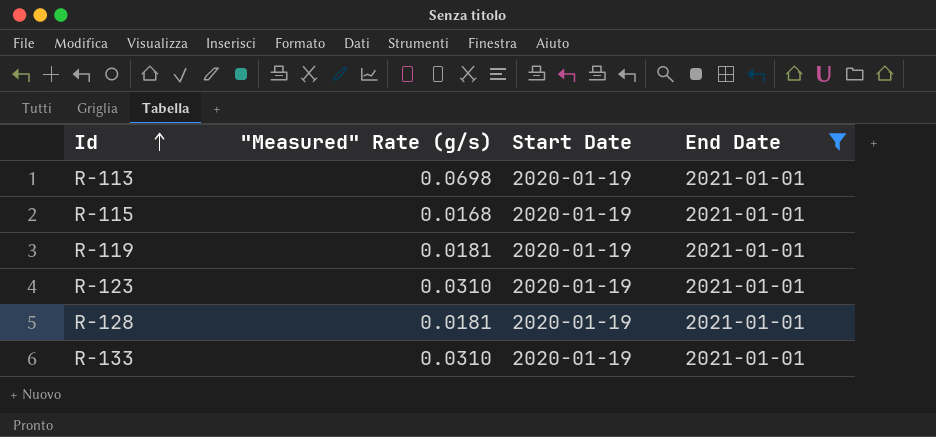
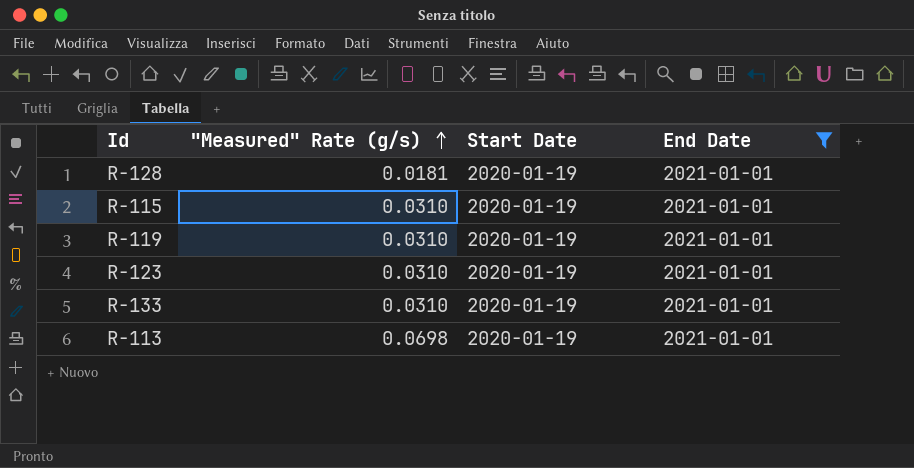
row order: Id ascending -> "Measured" Rate (g/s) ascending
R-115 | "Measured" Rate (g/s): 0.0168 -> 0.0310
R-119 | "Measured" Rate (g/s): 0.0181 -> 0.0310

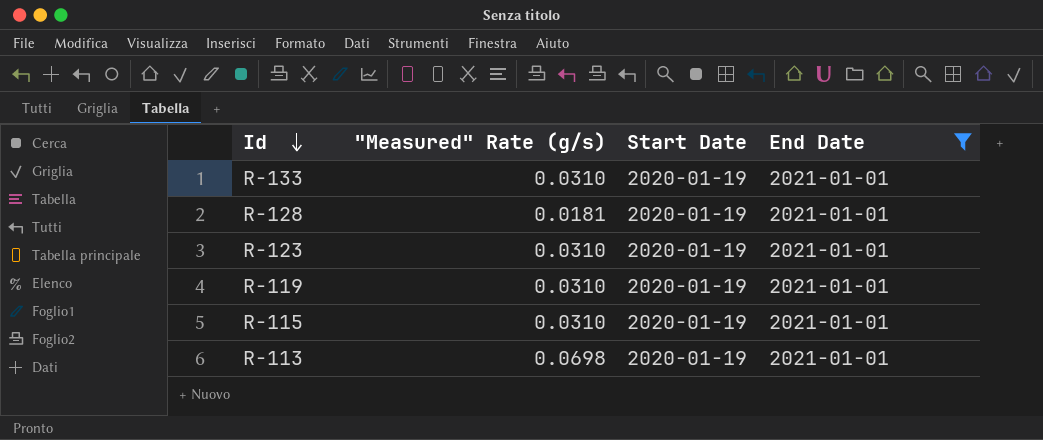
row order: "Measured" Rate (g/s) ascending -> Id descending

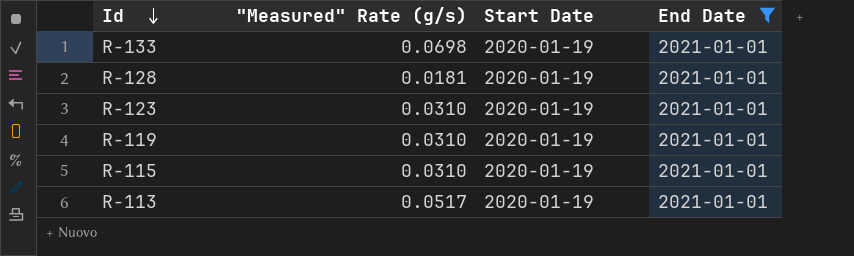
R-133 | "Measured" Rate (g/s): 0.0310 -> 0.0698
R-113 | "Measured" Rate (g/s): 0.0698 -> 0.0517

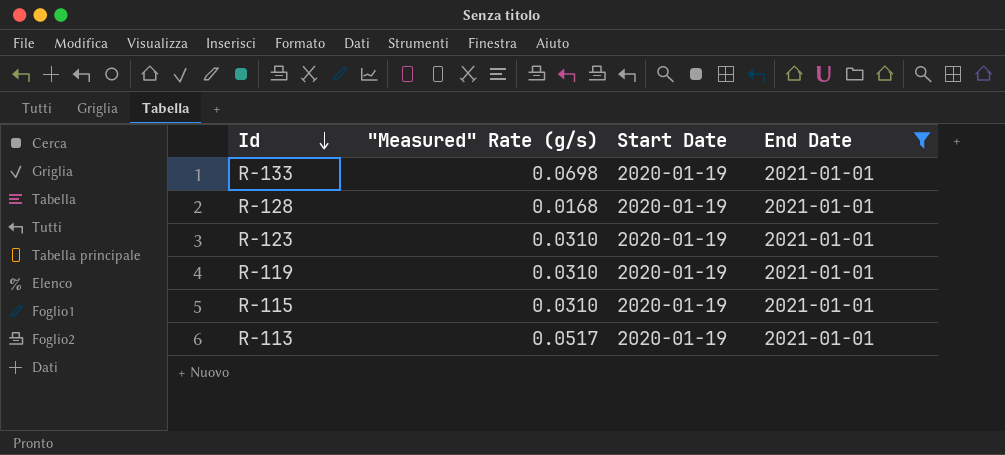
R-128 | "Measured" Rate (g/s): 0.0181 -> 0.0168

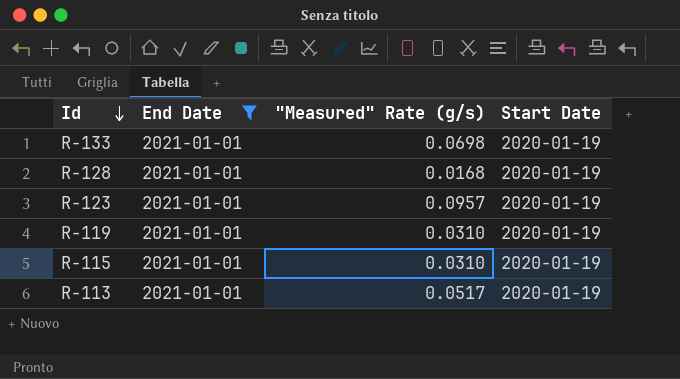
column End Date | position: 4 -> 2
R-123 | "Measured" Rate (g/s): 0.0310 -> 0.0957

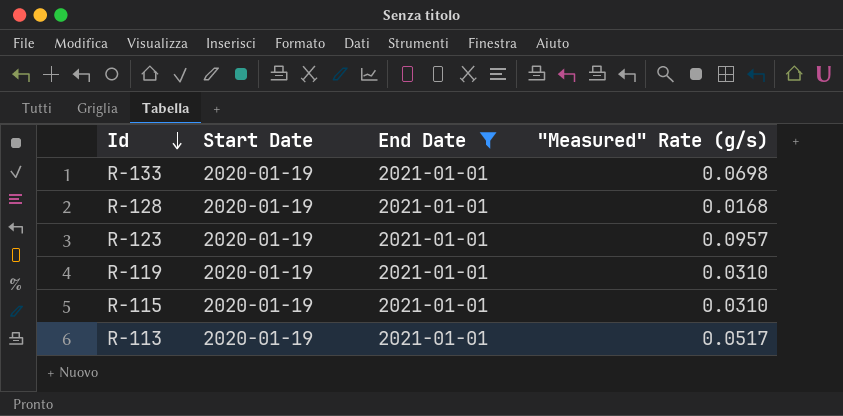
column Start Date | position: 4 -> 2

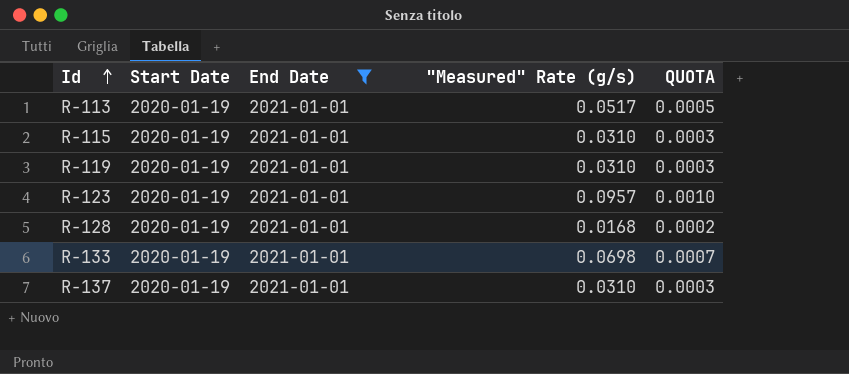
row order: Id descending -> Id ascending
column QUOTA | formula: none -> ["Measured" Rate (g/s)] * 0.01
row R-137: none -> 2020-01-19 | 2021-01-01 | 0.0310 | 0.0003

